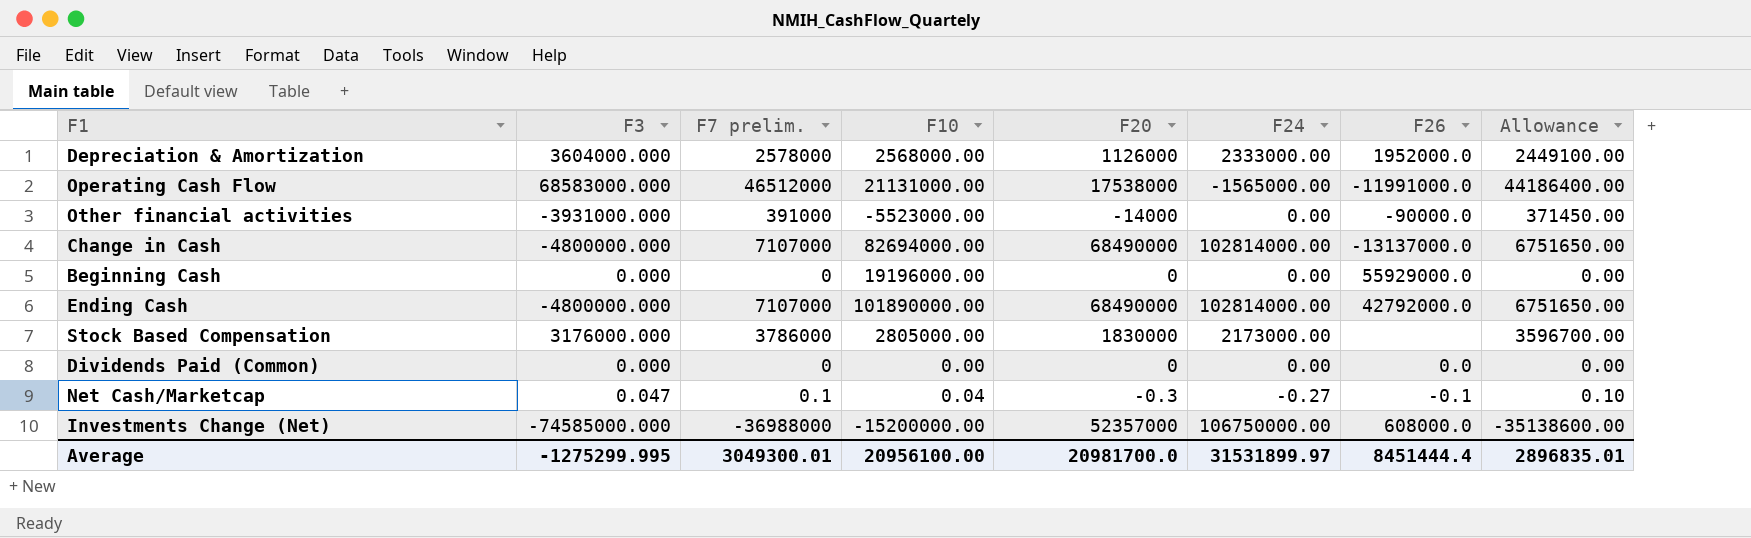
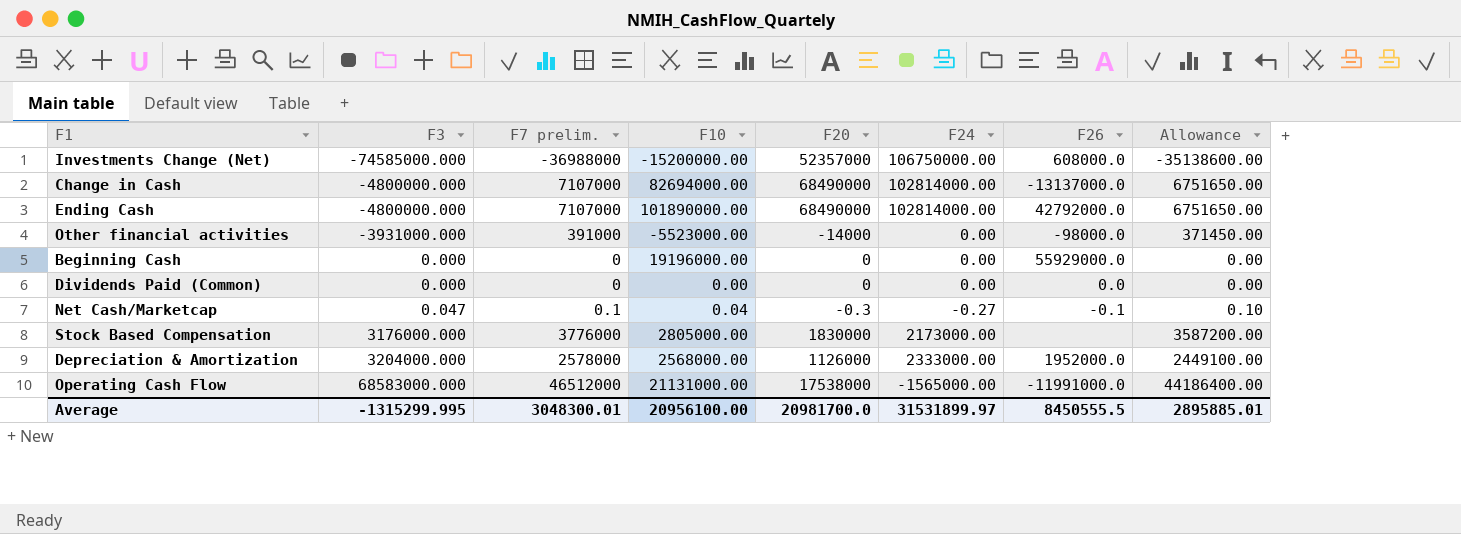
row order: none -> F3 ascending
Other financial activities | F26: -90000.0 -> -98000.0
Stock Based Compensation | F7 prelim.: 3786000 -> 3776000
Stock Based Compensation | Allowance: 3596700.00 -> 3587200.00
Depreciation & Amortization | F3: 3604000.000 -> 3204000.000
Average | F3: -1275299.995 -> -1315299.995
Average | F7 prelim.: 3049300.01 -> 3048300.01
Average | F26: 8451444.4 -> 8450555.5
Average | Allowance: 2896835.01 -> 2895885.01

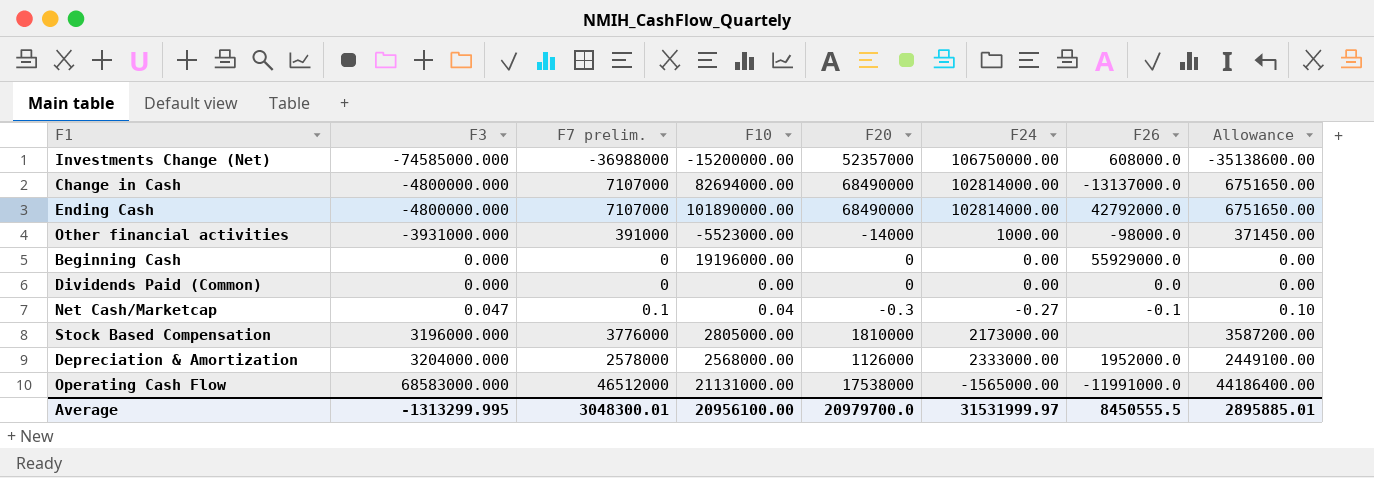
Other financial activities | F24: 0.00 -> 1000.00
Stock Based Compensation | F3: 3176000.000 -> 3196000.000
Stock Based Compensation | F20: 1830000 -> 1810000
Average | F3: -1315299.995 -> -1313299.995
Average | F20: 20981700.0 -> 20979700.0
Average | F24: 31531899.97 -> 31531999.97

